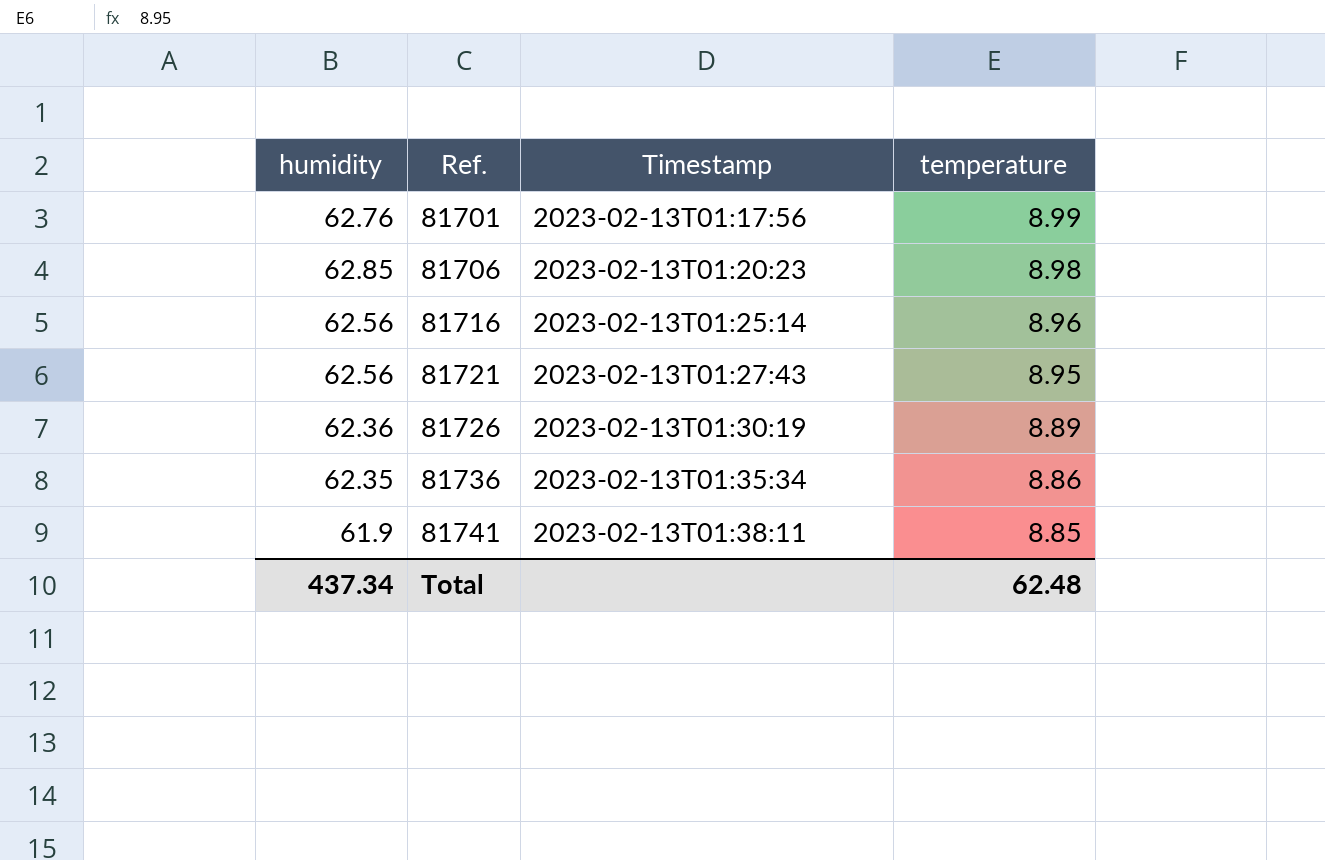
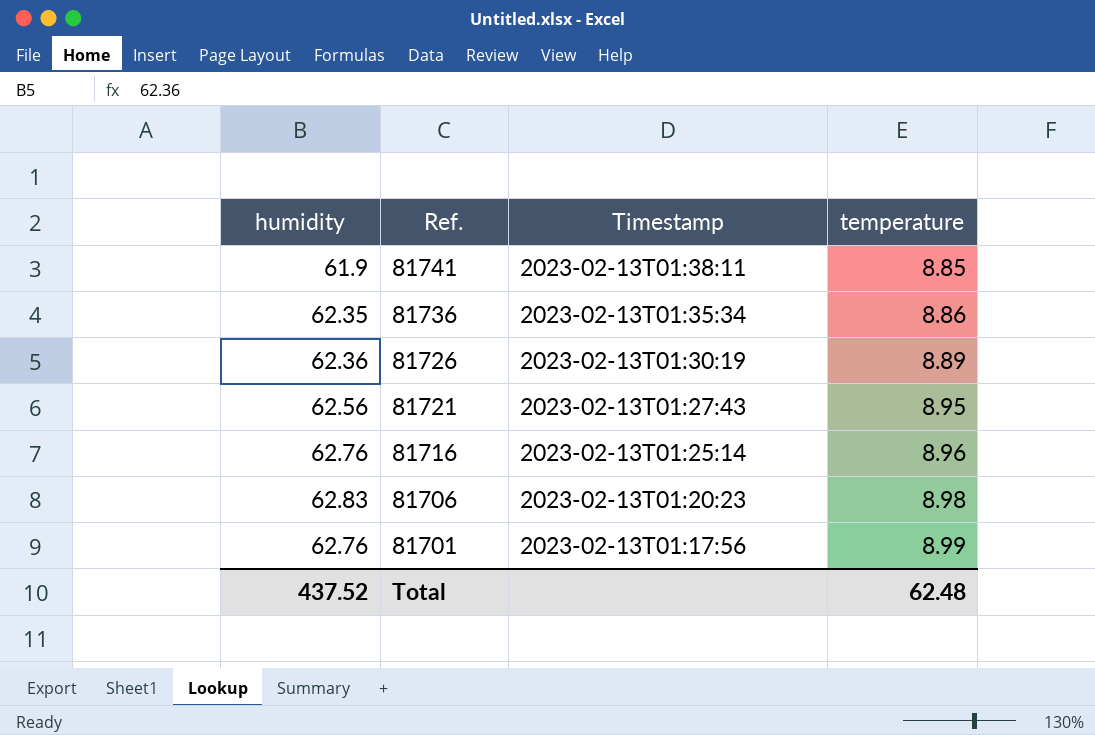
row order: Ref. ascending -> Ref. descending
81716 | humidity: 62.56 -> 62.76
81706 | humidity: 62.85 -> 62.83
Total | humidity: 437.34 -> 437.52

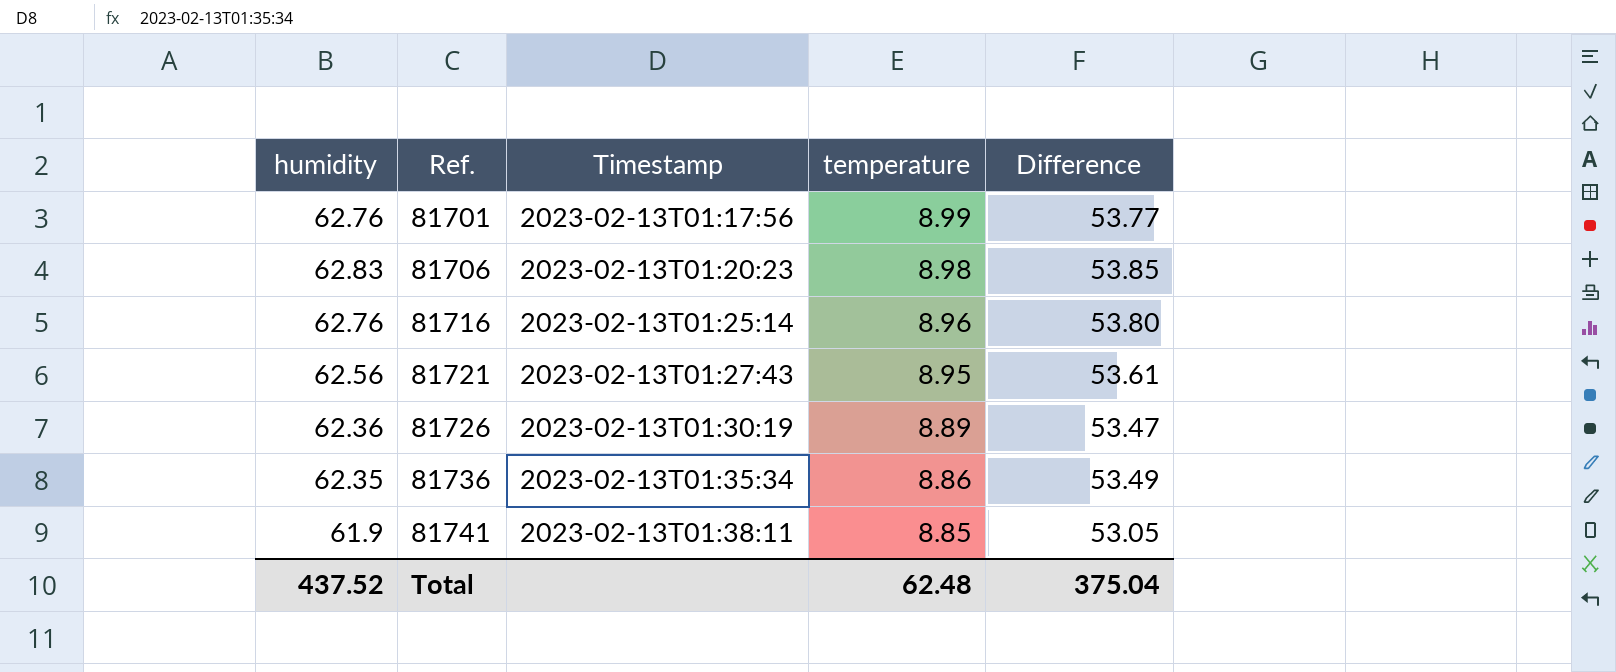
row order: Ref. descending -> Ref. ascending
column Difference | formula: none -> [humidity] - [temperature]

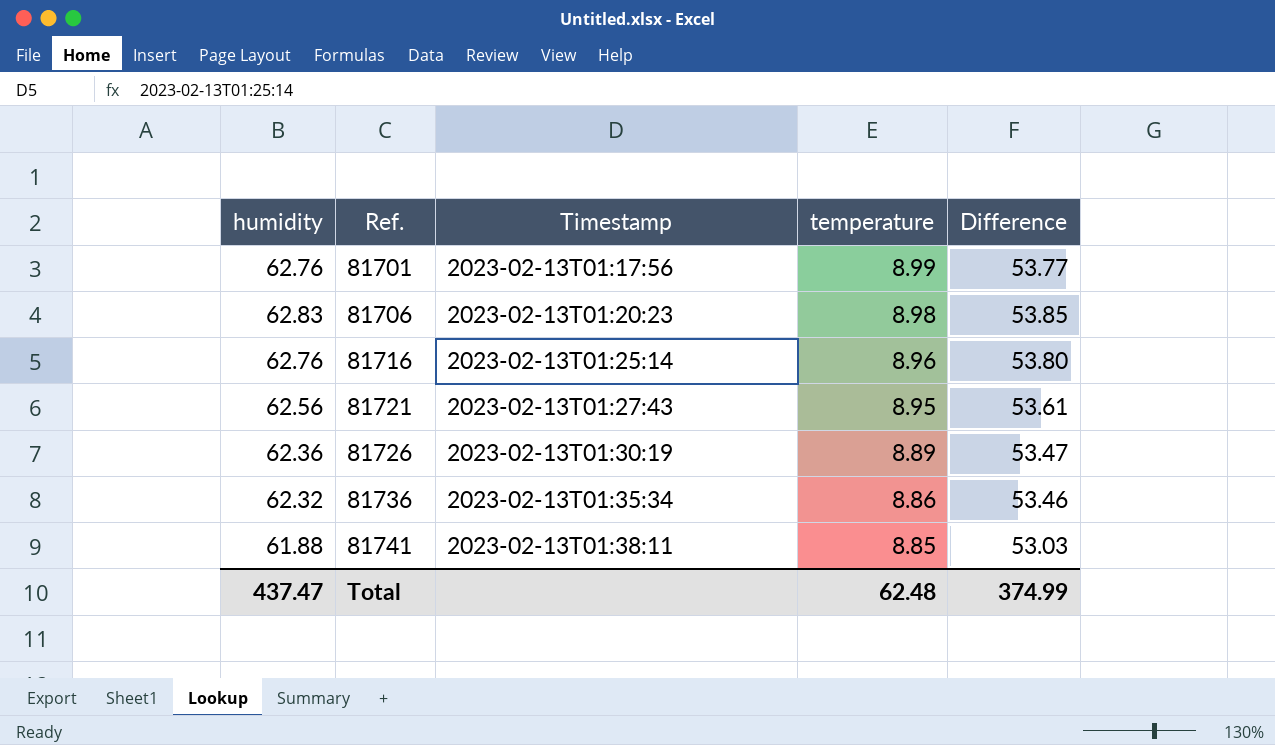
81736 | humidity: 62.35 -> 62.32
81736 | Difference: 53.49 -> 53.46
81741 | humidity: 61.9 -> 61.88
81741 | Difference: 53.05 -> 53.03
Total | humidity: 437.52 -> 437.47
Total | Difference: 375.04 -> 374.99

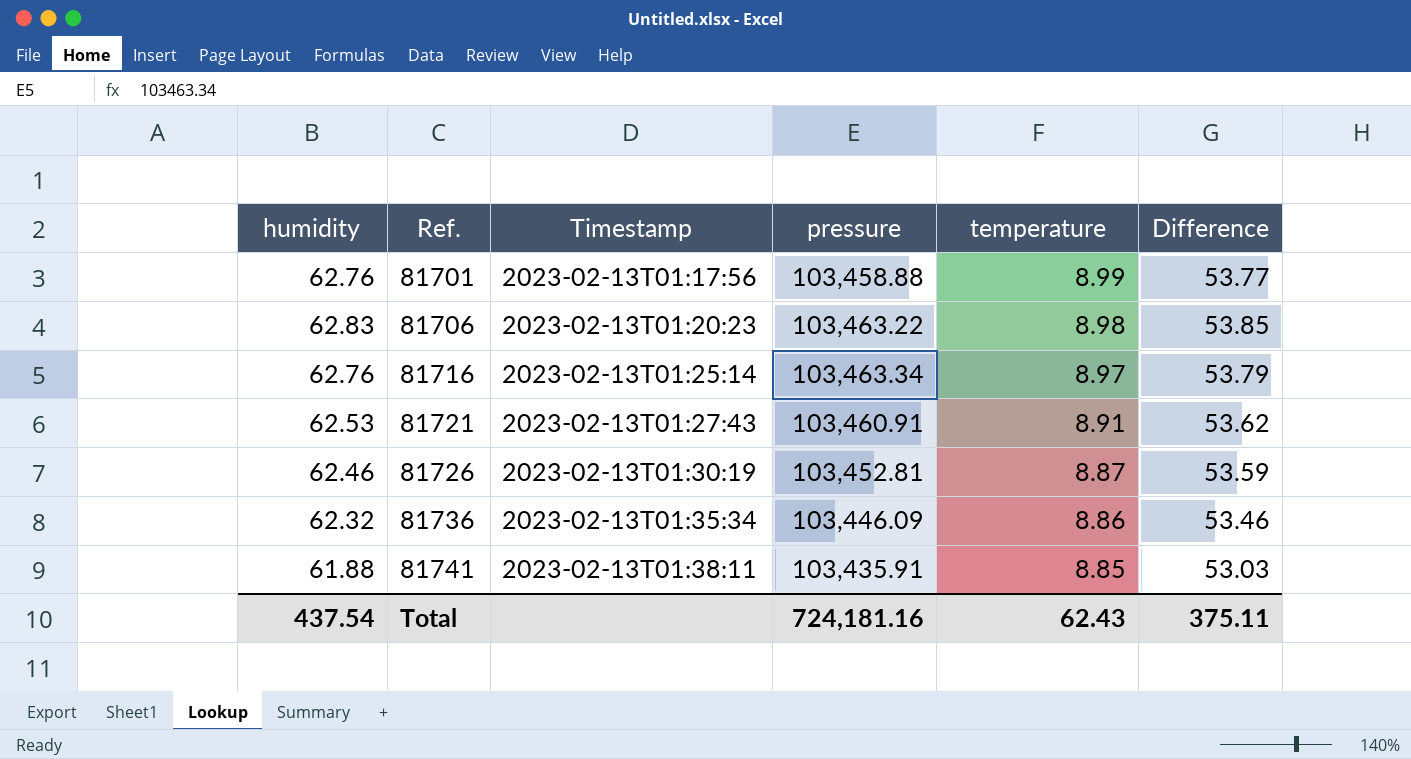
column pressure | position: none -> 4
81716 | temperature: 8.96 -> 8.97
81716 | Difference: 53.80 -> 53.79
81721 | humidity: 62.56 -> 62.53
81721 | temperature: 8.95 -> 8.91
81721 | Difference: 53.61 -> 53.62
81726 | humidity: 62.36 -> 62.46
81726 | temperature: 8.89 -> 8.87
81726 | Difference: 53.47 -> 53.59
Total | humidity: 437.47 -> 437.54
Total | temperature: 62.48 -> 62.43
Total | Difference: 374.99 -> 375.11

